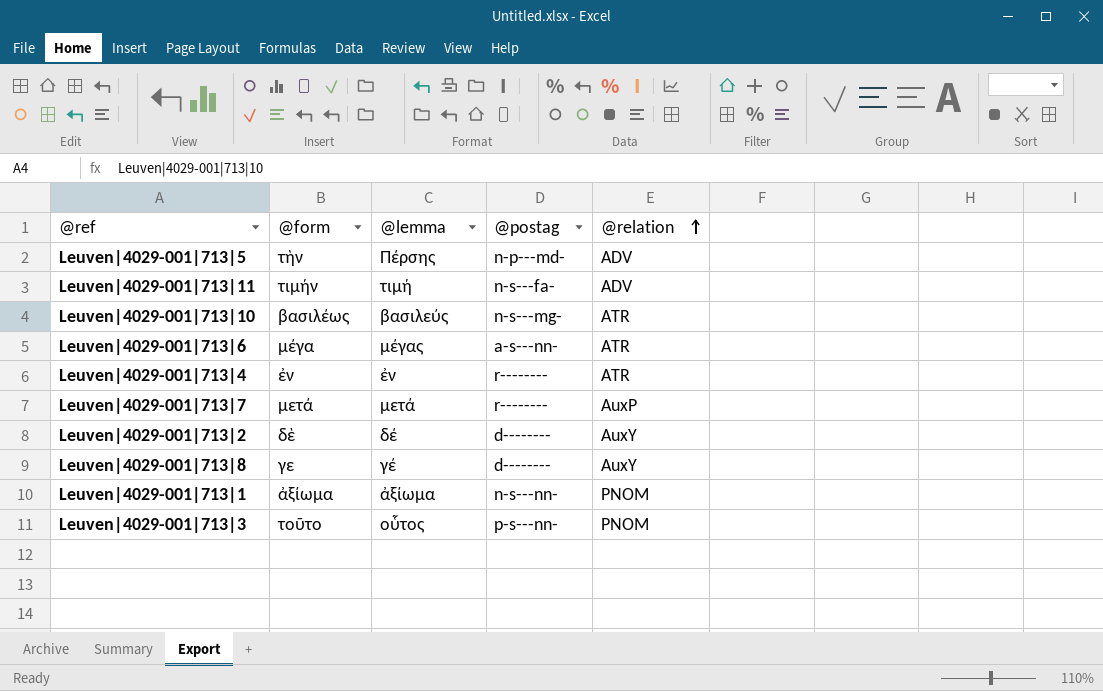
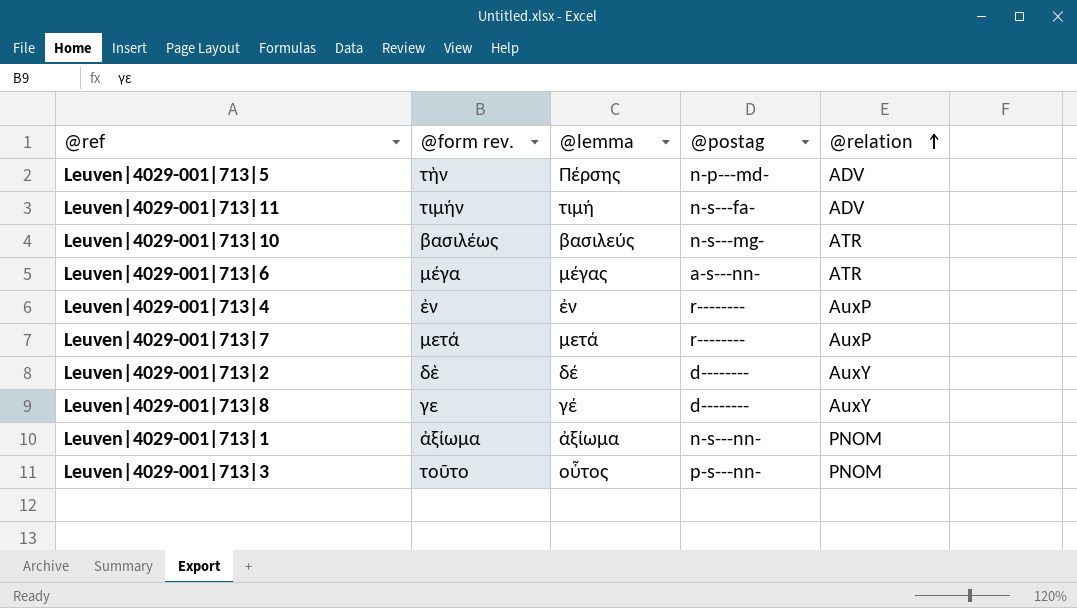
column name: @form -> @form rev.
Leuven|4029-001|713|4 | @relation: ATR -> AuxP

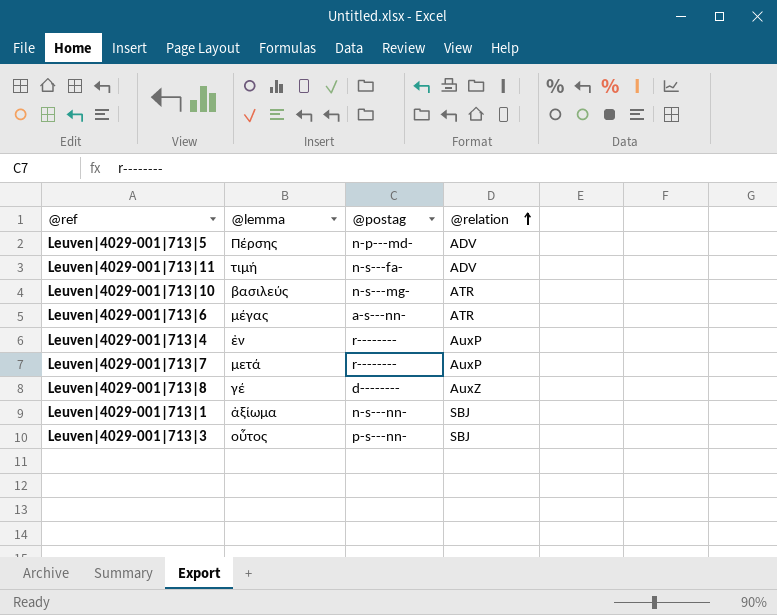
column @form rev. | position: 2 -> none
row Leuven|4029-001|713|2: δὲ | δέ | d-------- | AuxY -> none
Leuven|4029-001|713|8 | @relation: AuxY -> AuxZ
Leuven|4029-001|713|1 | @relation: PNOM -> SBJ
Leuven|4029-001|713|3 | @relation: PNOM -> SBJ

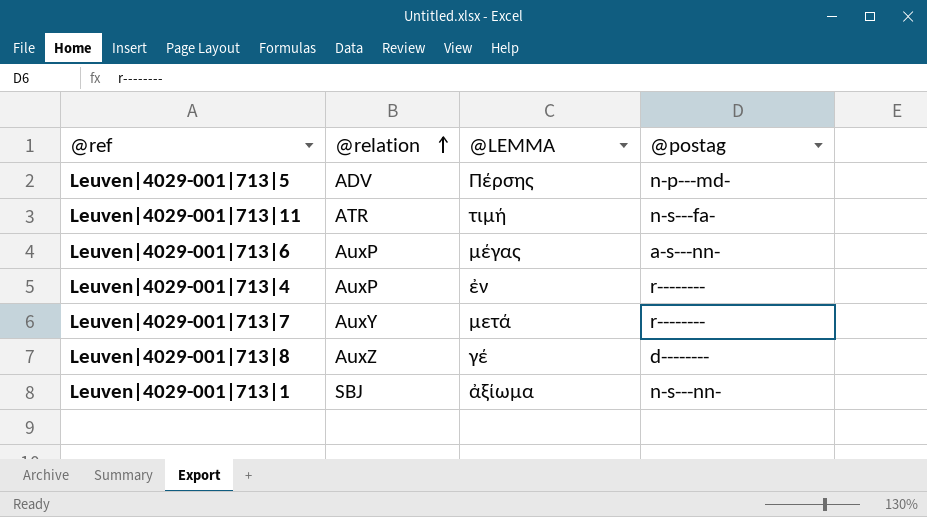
column @relation | position: 4 -> 2
column name: @lemma -> @LEMMA
row Leuven|4029-001|713|10: βασιλεύς | n-s---mg- | ATR -> none
row Leuven|4029-001|713|3: οὗτος | p-s---nn- | SBJ -> none
Leuven|4029-001|713|11 | @relation: ADV -> ATR
Leuven|4029-001|713|6 | @relation: ATR -> AuxP
Leuven|4029-001|713|7 | @relation: AuxP -> AuxY

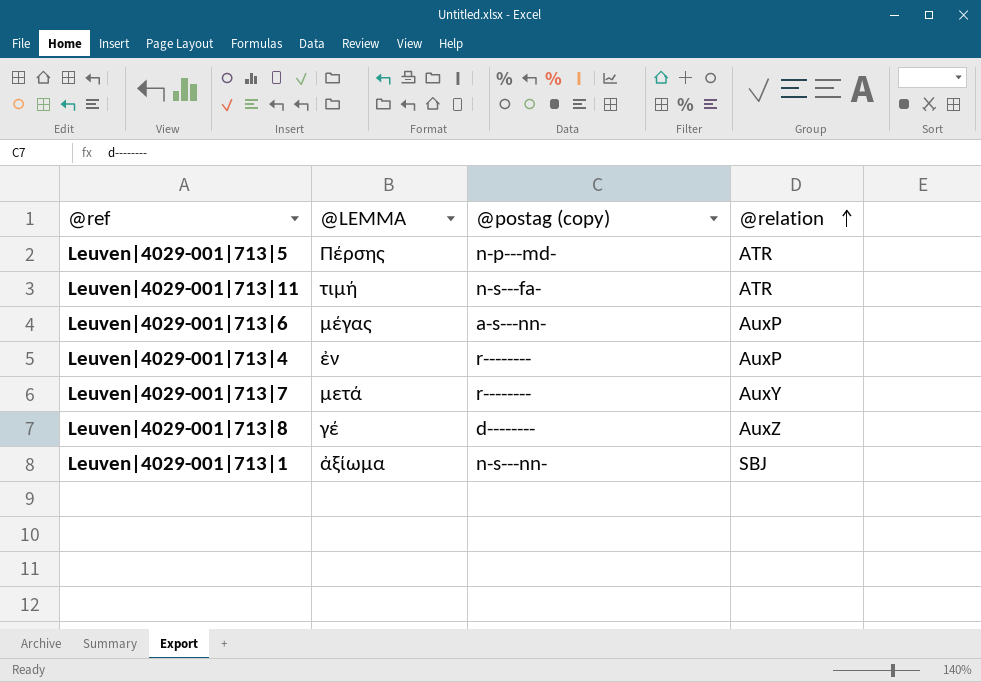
column name: @postag -> @postag (copy)
column @relation | position: 2 -> 4
Leuven|4029-001|713|5 | @relation: ADV -> ATR

